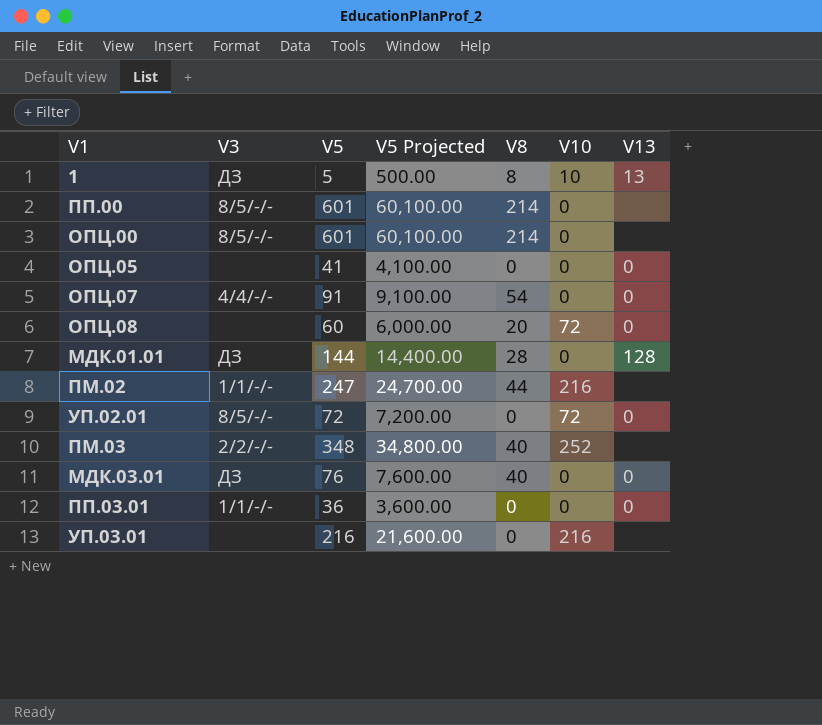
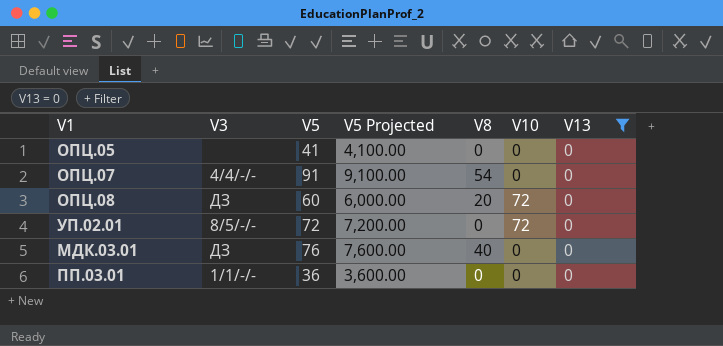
filter: none -> V13 = 0
ОПЦ.08 | V3: none -> ДЗ

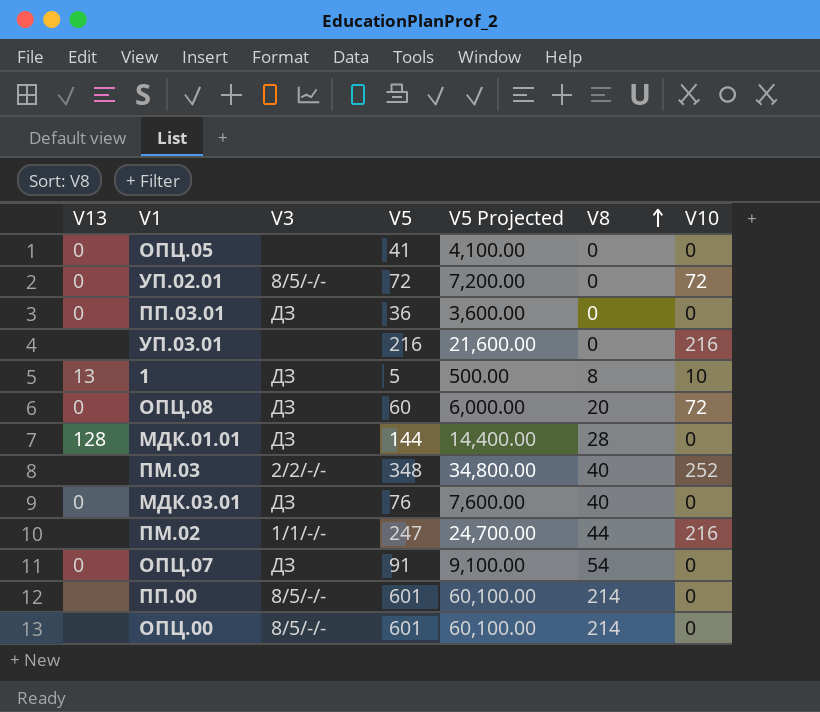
filter: V13 = 0 -> none
row order: none -> V8 ascending
column V13 | position: 7 -> 1
ПП.03.01 | V3: 1/1/-/- -> ДЗ
ОПЦ.07 | V3: 4/4/-/- -> ДЗ

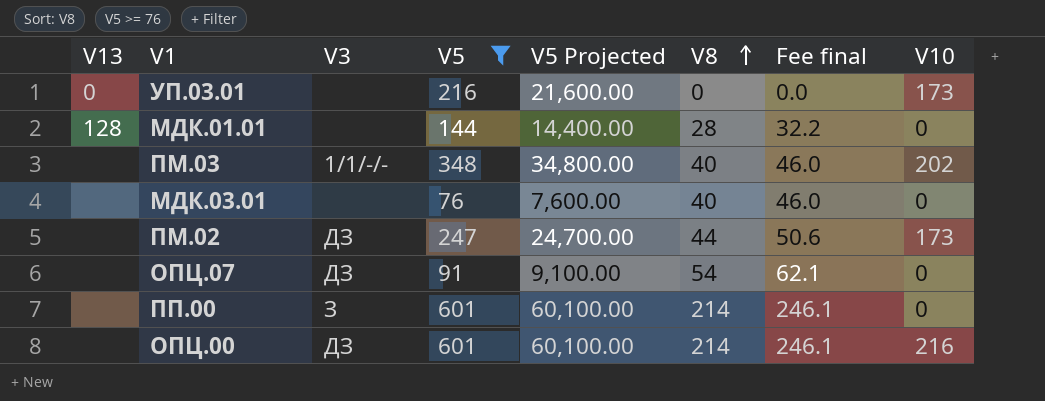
filter: none -> V5 >= 76
column Fee final | formula: none -> [V8] * 1.15
УП.03.01 | V13: none -> 0
УП.03.01 | V10: 216 -> 173
МДК.01.01 | V3: ДЗ -> none
ПМ.03 | V3: 2/2/-/- -> 1/1/-/-
ПМ.03 | V10: 252 -> 202
МДК.03.01 | V13: 0 -> none
МДК.03.01 | V3: ДЗ -> none
ПМ.02 | V3: 1/1/-/- -> ДЗ
ПМ.02 | V10: 216 -> 173
ОПЦ.07 | V13: 0 -> none
ПП.00 | V3: 8/5/-/- -> З
ОПЦ.00 | V3: 8/5/-/- -> ДЗ
ОПЦ.00 | V10: 0 -> 216

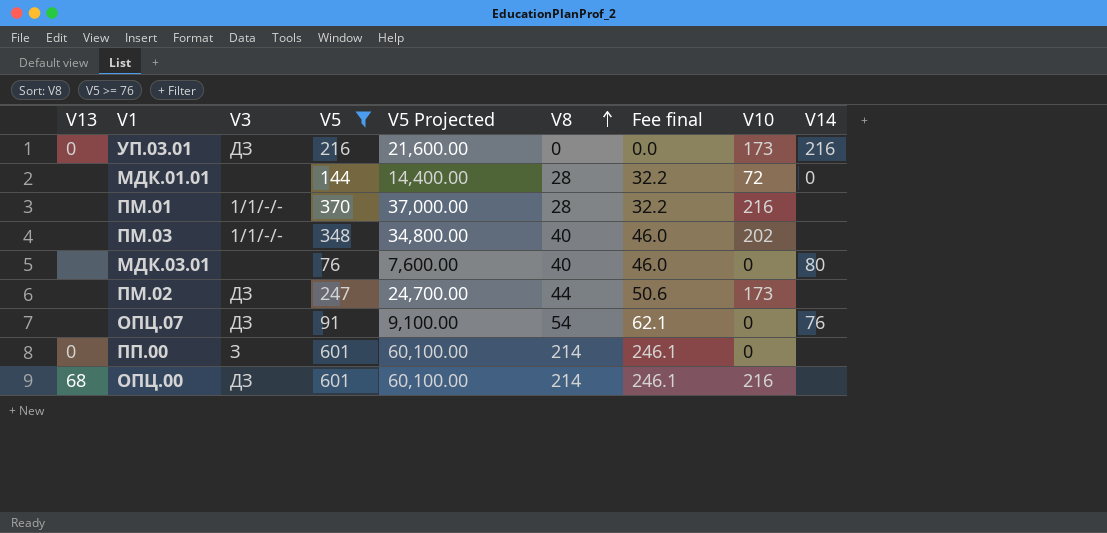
column V14 | position: none -> 9
УП.03.01 | V3: none -> ДЗ
МДК.01.01 | V13: 128 -> none
МДК.01.01 | V10: 0 -> 72
row ПМ.01: none -> none | 1/1/-/- | 370 | 37,000.00 | 28 | 32.2 | 216 | none
ПП.00 | V13: none -> 0
ОПЦ.00 | V13: none -> 68

